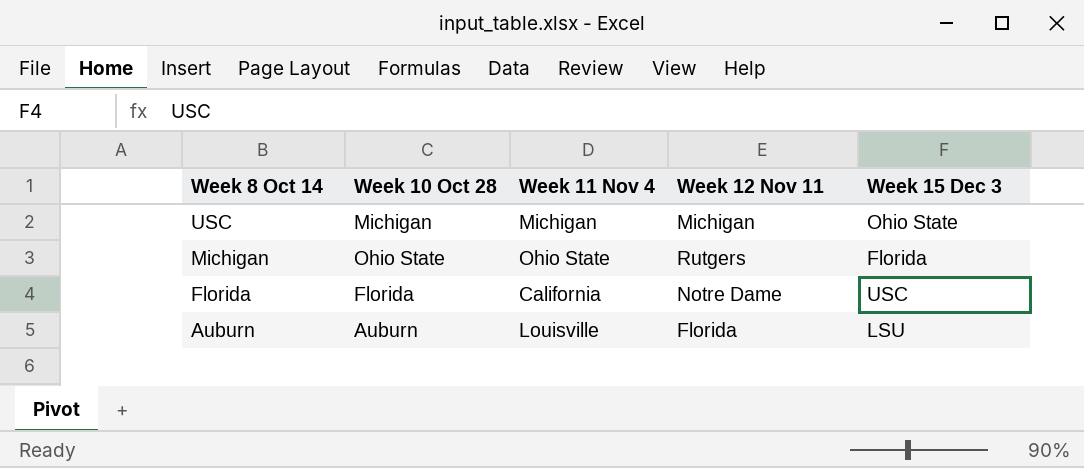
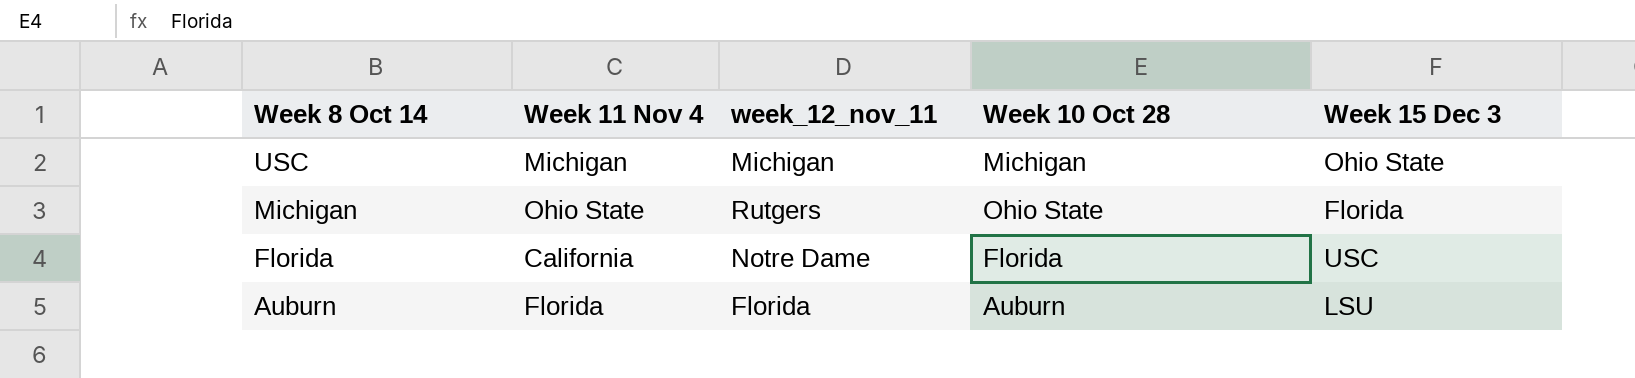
column name: Week 12 Nov 11 -> week_12_nov_11
column Week 10 Oct 28 | position: 2 -> 4
Auburn | Week 11 Nov 4: Louisville -> Florida

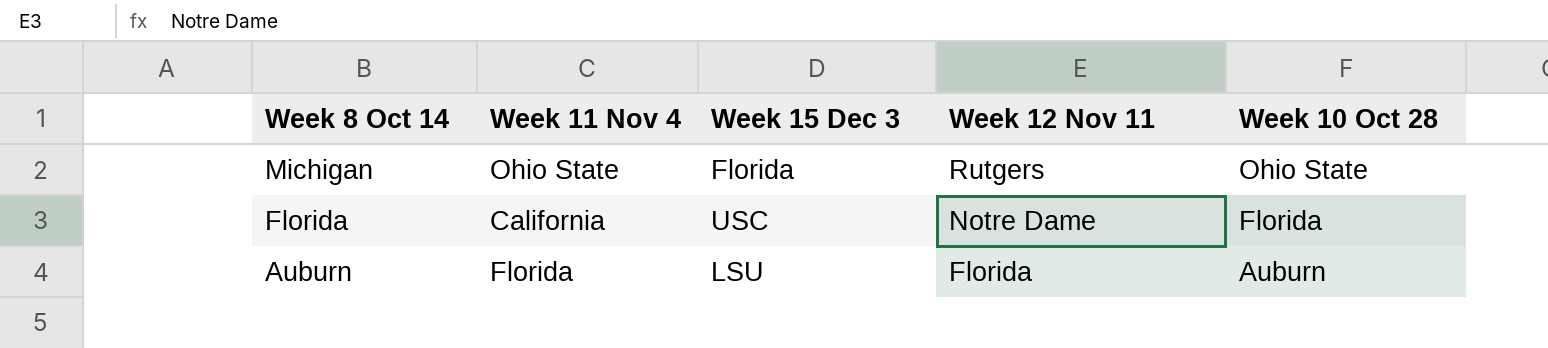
column Week 15 Dec 3 | position: 5 -> 3
column name: week_12_nov_11 -> Week 12 Nov 11
row USC: Michigan | Michigan | Michigan | Ohio State -> none

